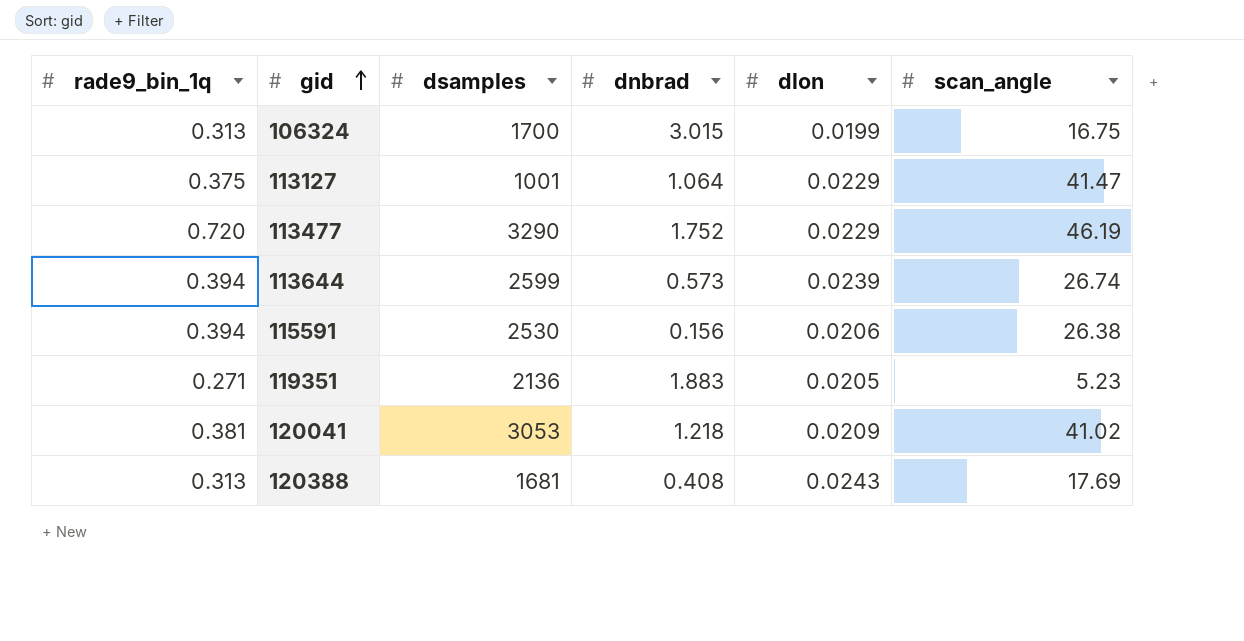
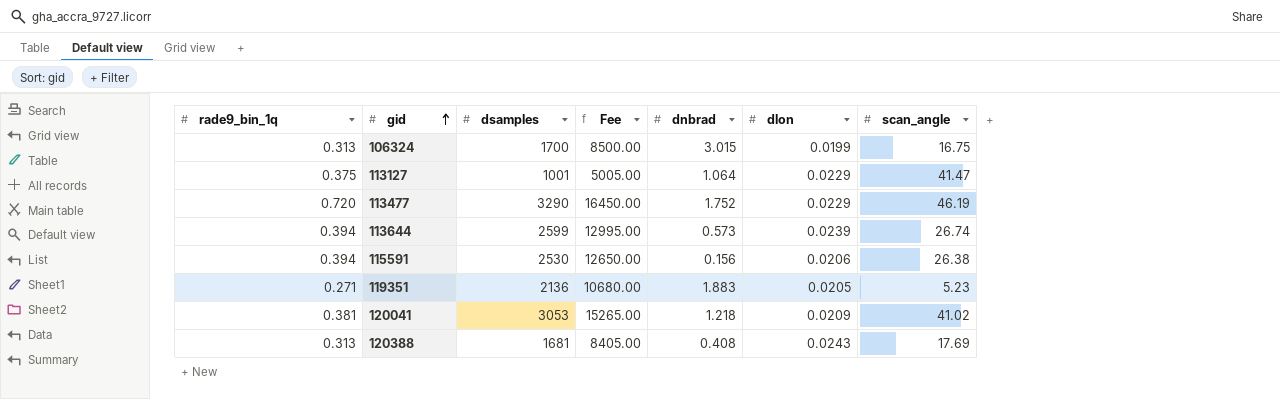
column Fee | formula: none -> [dsamples] * 5

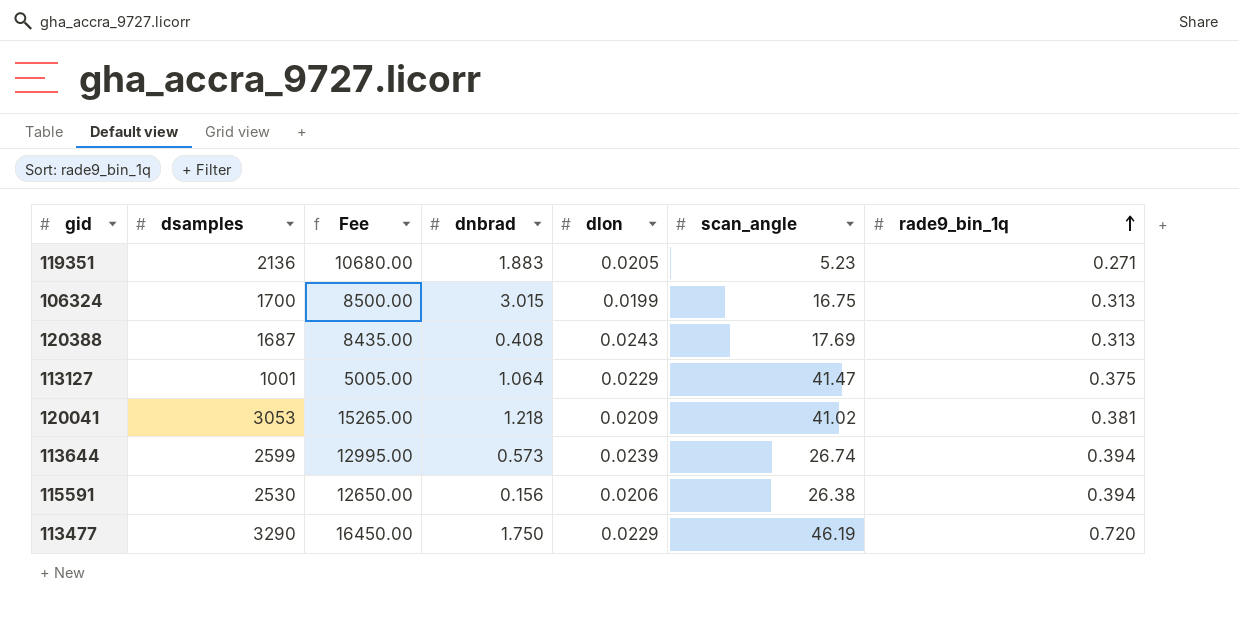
row order: gid ascending -> rade9_bin_1q ascending
column rade9_bin_1q | position: 1 -> 7
120388 | dsamples: 1681 -> 1687
120388 | Fee: 8405.00 -> 8435.00
113477 | dnbrad: 1.752 -> 1.750

